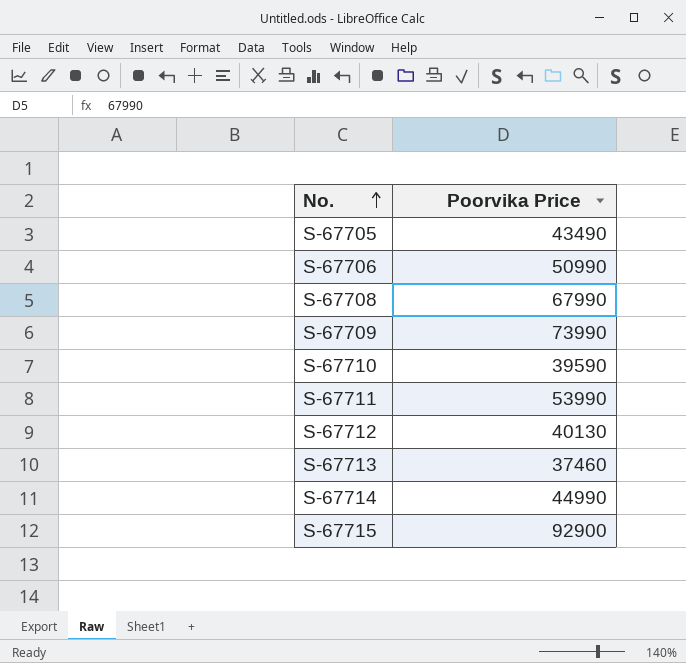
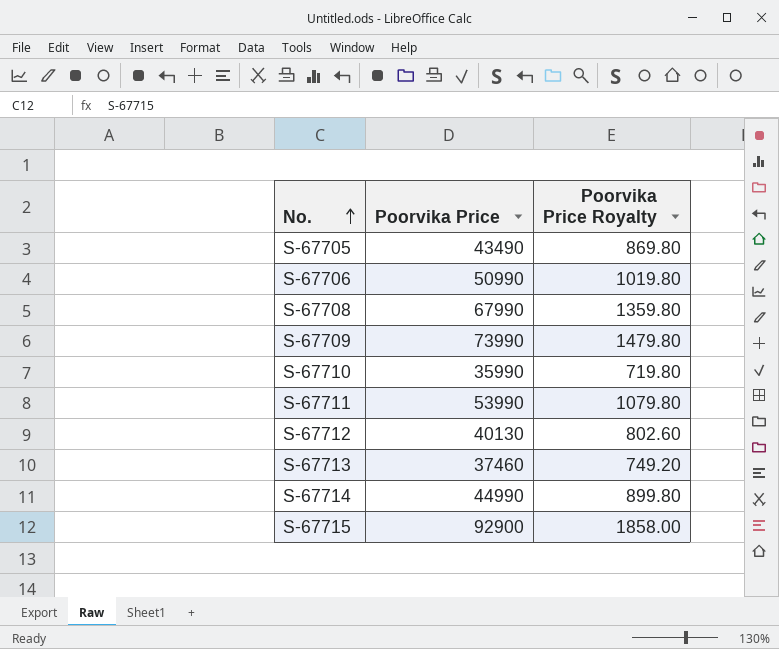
column Poorvika Price Royalty | formula: none -> [Poorvika Price] * 0.02
S-67710 | Poorvika Price: 39590 -> 35990

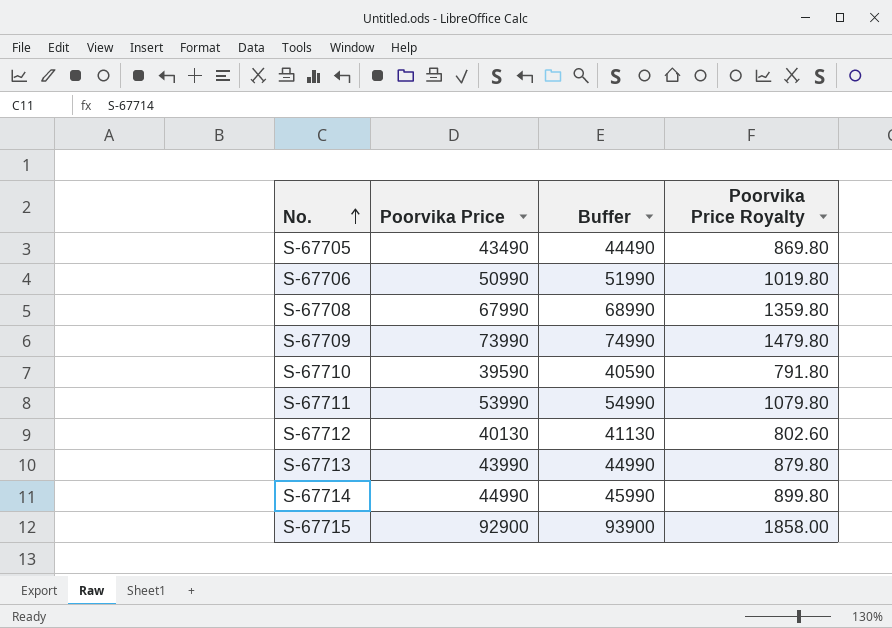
column Buffer | formula: none -> [Poorvika Price] + 1000
S-67710 | Poorvika Price: 35990 -> 39590
S-67710 | Poorvika Price Royalty: 719.80 -> 791.80
S-67713 | Poorvika Price: 37460 -> 43990
S-67713 | Poorvika Price Royalty: 749.20 -> 879.80

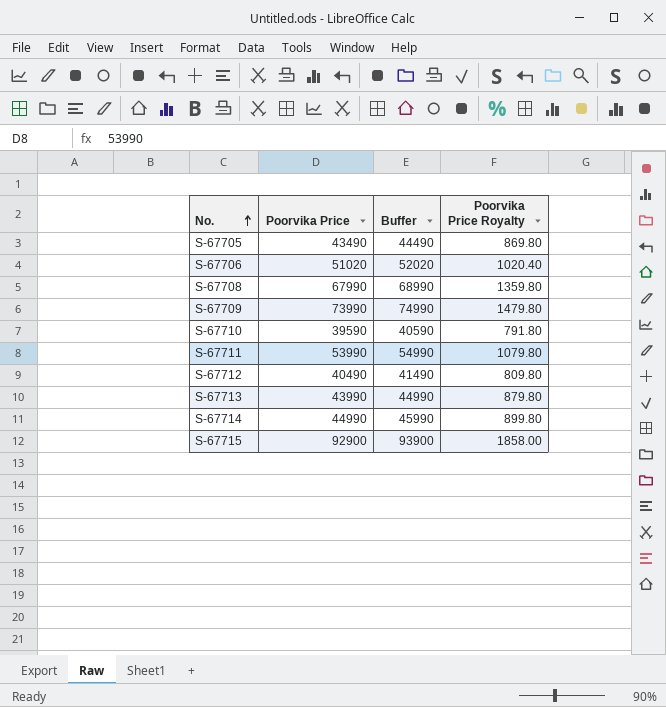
S-67706 | Poorvika Price: 50990 -> 51020
S-67706 | Buffer: 51990 -> 52020
S-67706 | Poorvika Price Royalty: 1019.80 -> 1020.40
S-67712 | Poorvika Price: 40130 -> 40490
S-67712 | Buffer: 41130 -> 41490
S-67712 | Poorvika Price Royalty: 802.60 -> 809.80

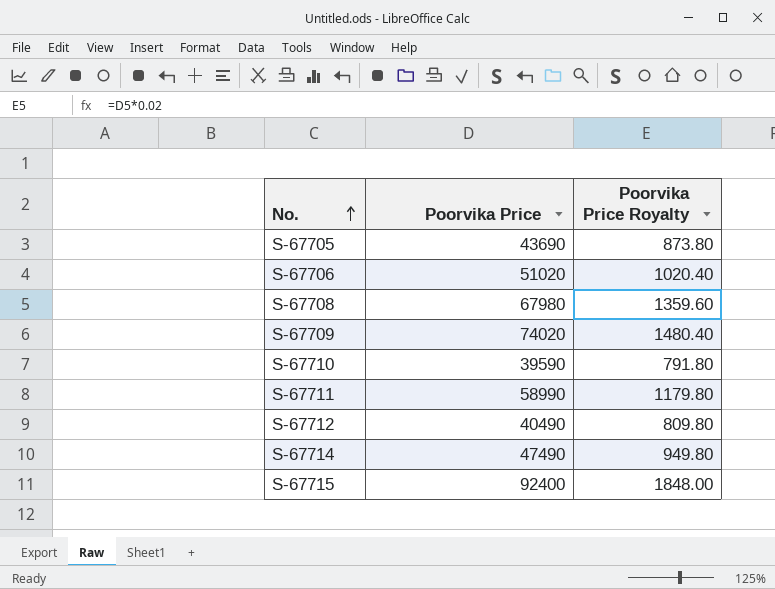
column Buffer | formula: [Poorvika Price] + 1000 -> none
row S-67713: 43990 | 44990 | 879.80 -> none
S-67705 | Poorvika Price: 43490 -> 43690
S-67705 | Poorvika Price Royalty: 869.80 -> 873.80
S-67708 | Poorvika Price: 67990 -> 67980
S-67708 | Poorvika Price Royalty: 1359.80 -> 1359.60
S-67709 | Poorvika Price: 73990 -> 74020
S-67709 | Poorvika Price Royalty: 1479.80 -> 1480.40
S-67711 | Poorvika Price: 53990 -> 58990
S-67711 | Poorvika Price Royalty: 1079.80 -> 1179.80
S-67714 | Poorvika Price: 44990 -> 47490
S-67714 | Poorvika Price Royalty: 899.80 -> 949.80
S-67715 | Poorvika Price: 92900 -> 92400
S-67715 | Poorvika Price Royalty: 1858.00 -> 1848.00

